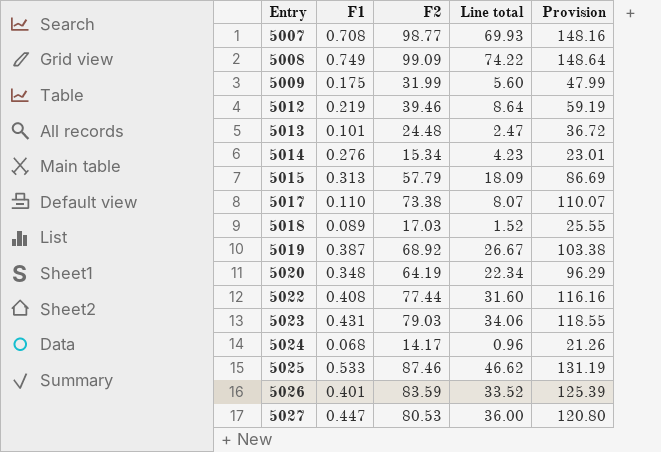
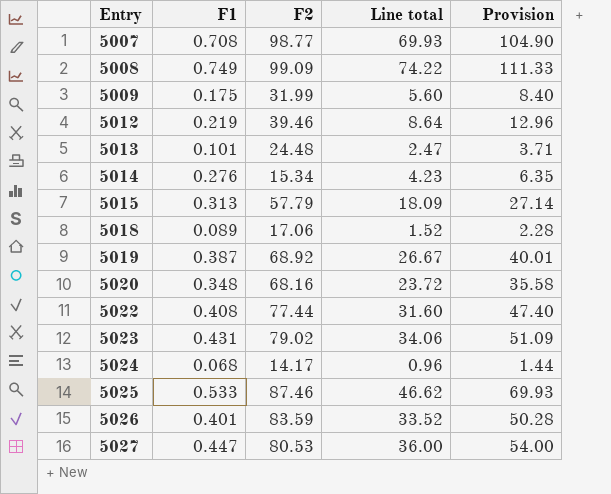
column Provision | formula: [F2] * 1.5 -> [Line total] * 1.5
row 5017: 0.110 | 73.38 | 8.07 | 110.07 -> none
5018 | F2: 17.03 -> 17.06
5020 | F2: 64.19 -> 68.16
5020 | Line total: 22.34 -> 23.72
5023 | F2: 79.03 -> 79.02

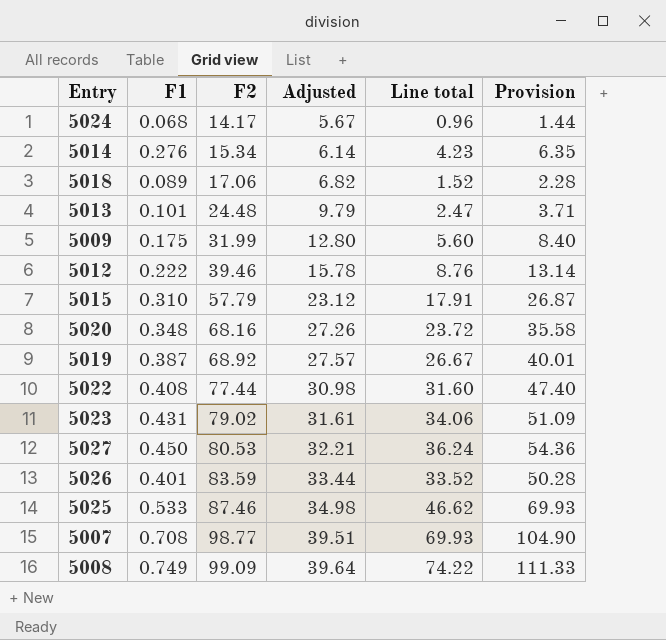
row order: Entry ascending -> F2 ascending
column Adjusted | formula: none -> [F2] * 0.4
5012 | F1: 0.219 -> 0.222
5012 | Line total: 8.64 -> 8.76
5012 | Provision: 12.96 -> 13.14
5015 | F1: 0.313 -> 0.310
5015 | Line total: 18.09 -> 17.91
5015 | Provision: 27.14 -> 26.87
5027 | F1: 0.447 -> 0.450
5027 | Line total: 36.00 -> 36.24
5027 | Provision: 54.00 -> 54.36

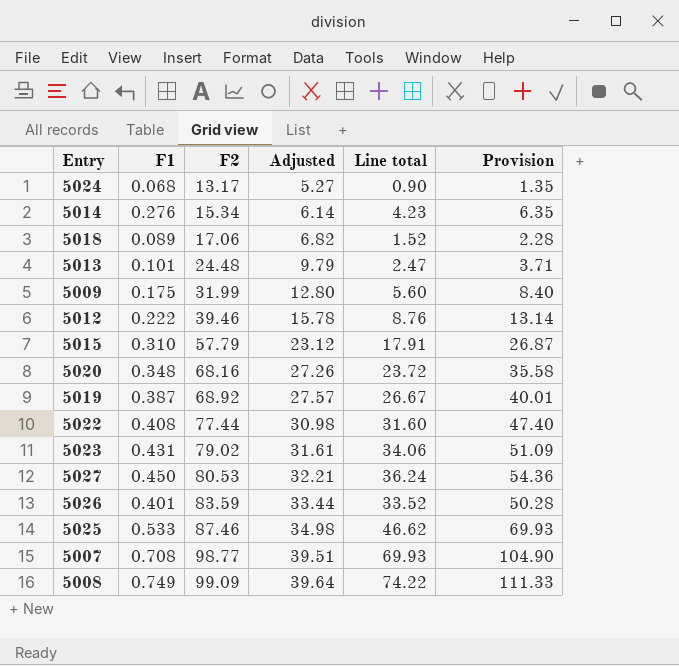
5024 | F2: 14.17 -> 13.17
5024 | Adjusted: 5.67 -> 5.27
5024 | Line total: 0.96 -> 0.90
5024 | Provision: 1.44 -> 1.35

